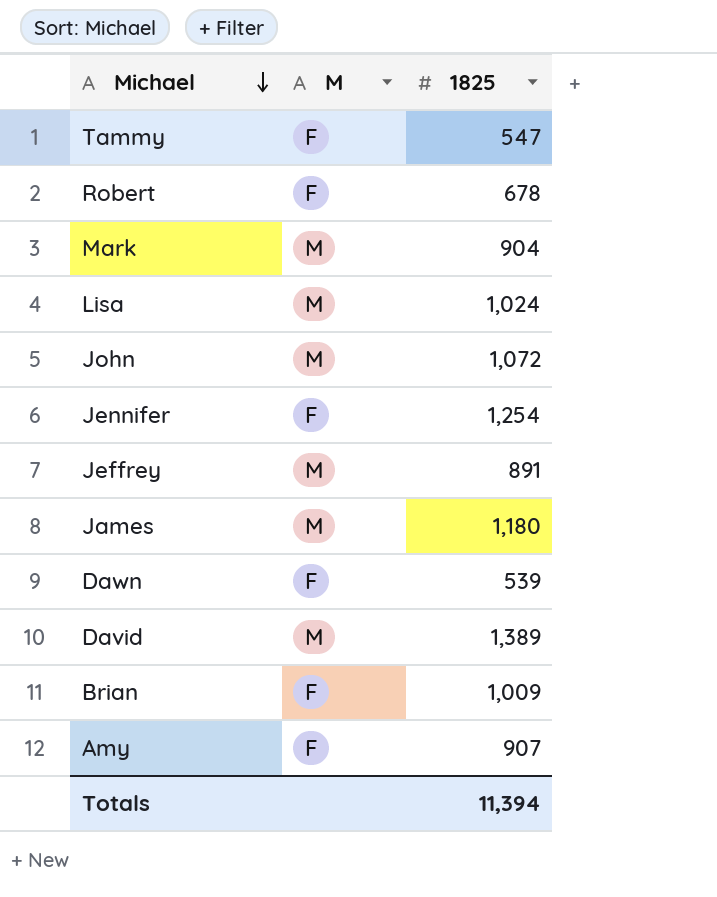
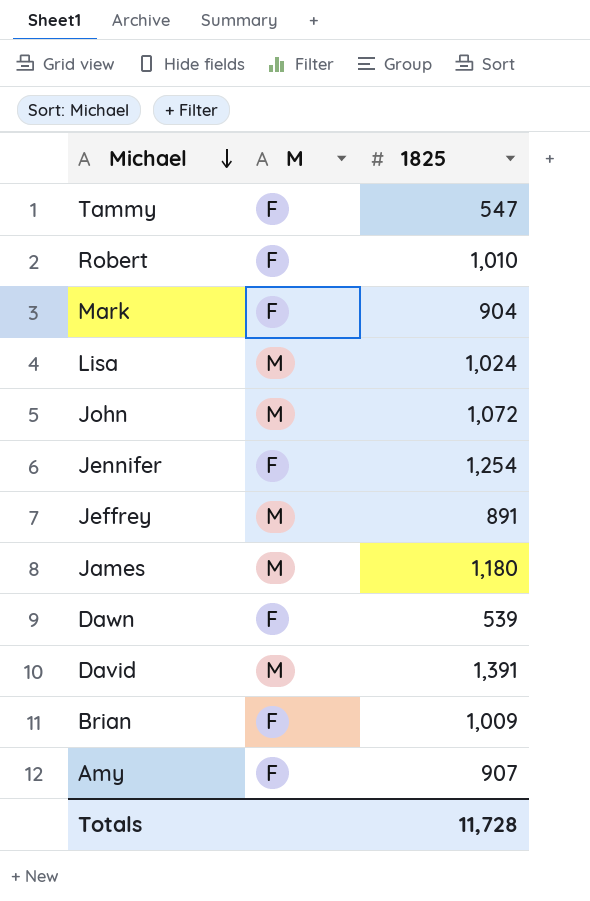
Robert | 1825: 678 -> 1,010
Mark | M: M -> F
David | 1825: 1,389 -> 1,391
Totals | 1825: 11,394 -> 11,728

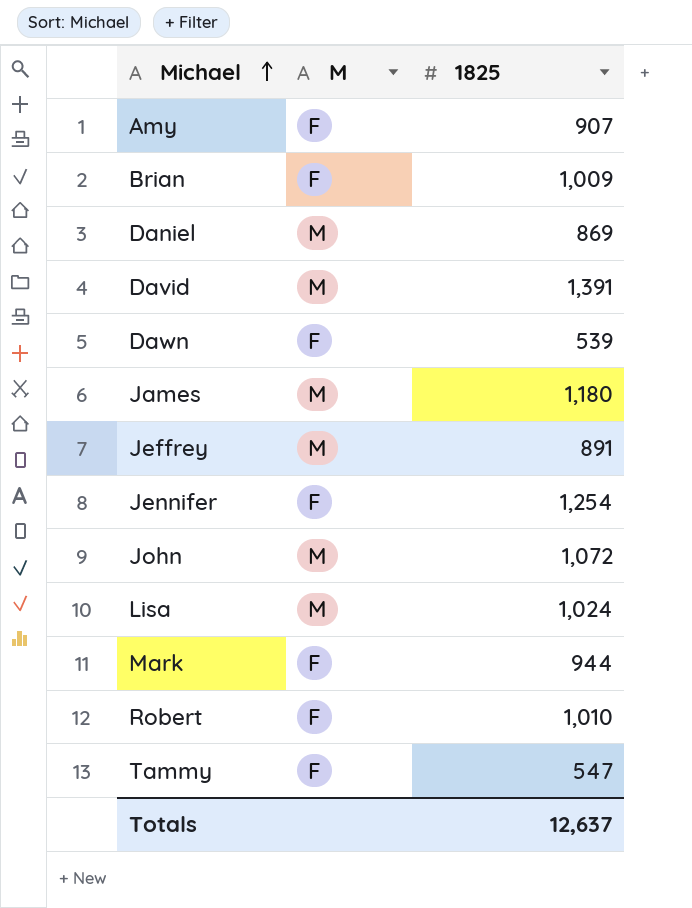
row order: Michael descending -> Michael ascending
row Daniel: none -> M | 869
Mark | 1825: 904 -> 944
Totals | 1825: 11,728 -> 12,637

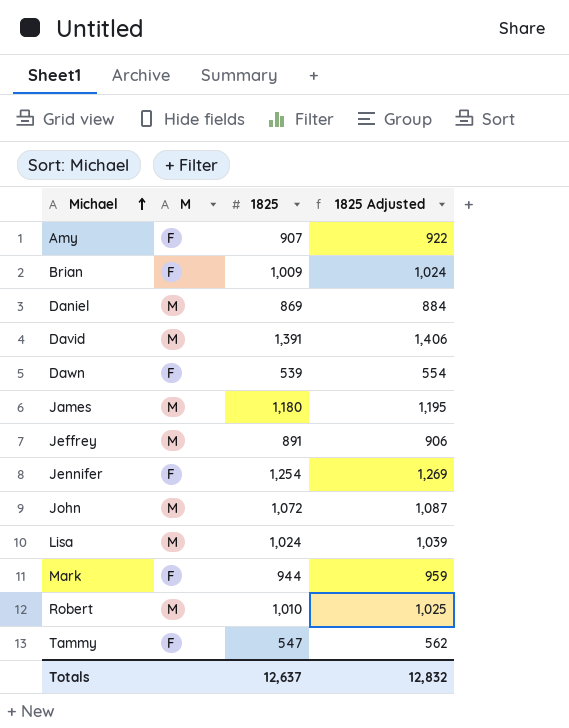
column 1825 Adjusted | formula: none -> [1825] + 15
Robert | M: F -> M

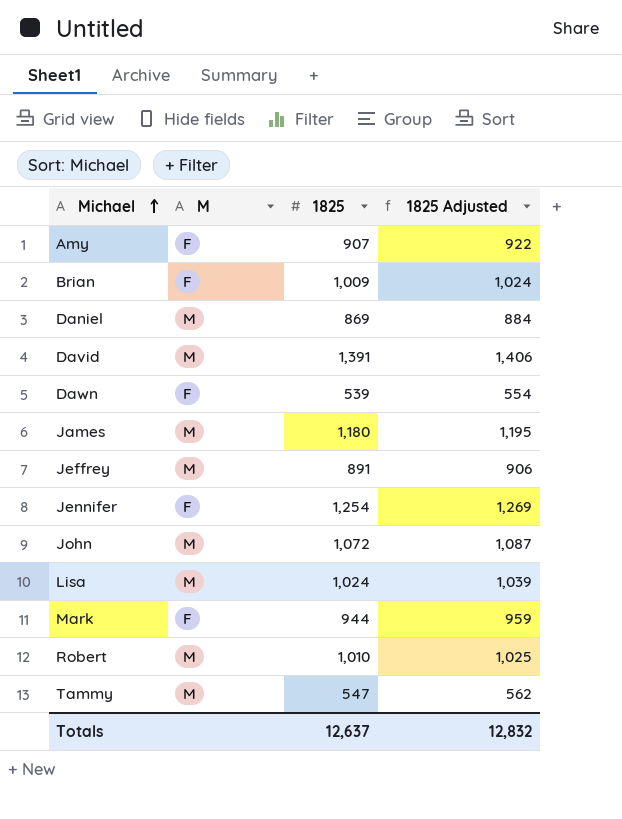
Tammy | M: F -> M

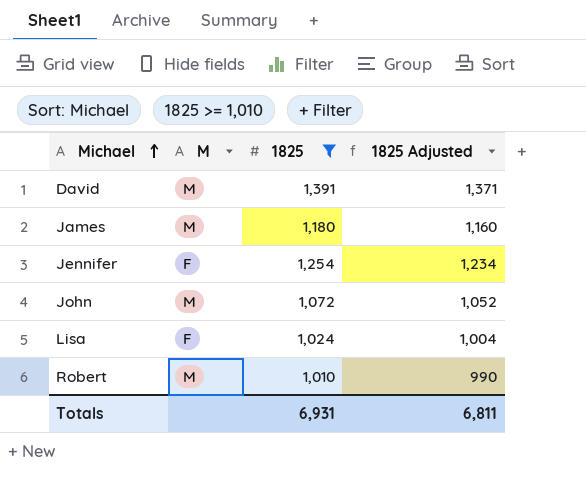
filter: none -> 1825 >= 1,010
column 1825 Adjusted | formula: [1825] + 15 -> [1825] - 20
Lisa | M: M -> F
Totals | 1825: 12,637 -> 6,931
Totals | 1825 Adjusted: 12,832 -> 6,811

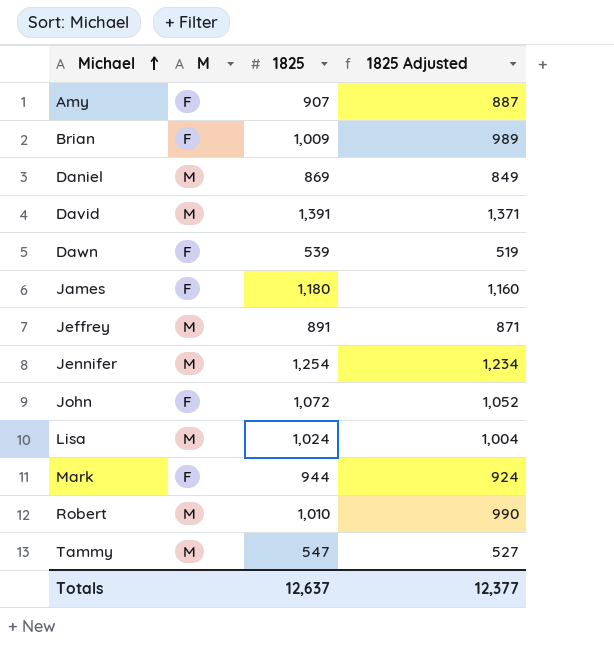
filter: 1825 >= 1,010 -> none
James | M: M -> F
Jennifer | M: F -> M
John | M: M -> F
Lisa | M: F -> M
Totals | 1825: 6,931 -> 12,637
Totals | 1825 Adjusted: 6,811 -> 12,377

